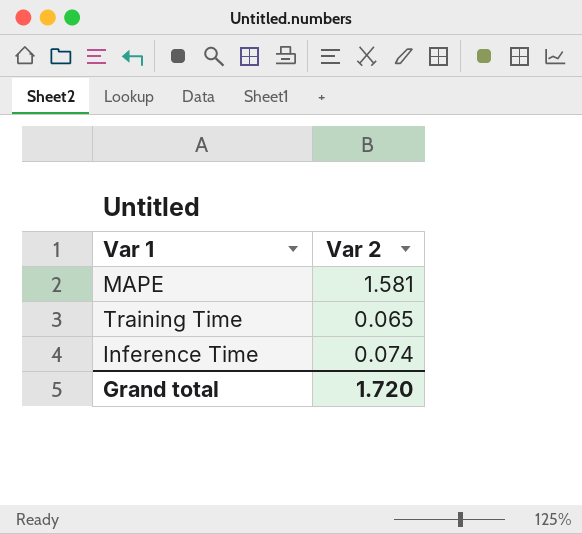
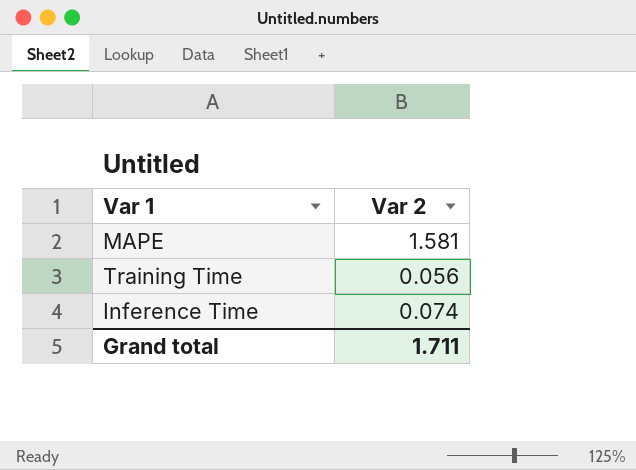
Training Time | Var 2: 0.065 -> 0.056
Grand total | Var 2: 1.720 -> 1.711

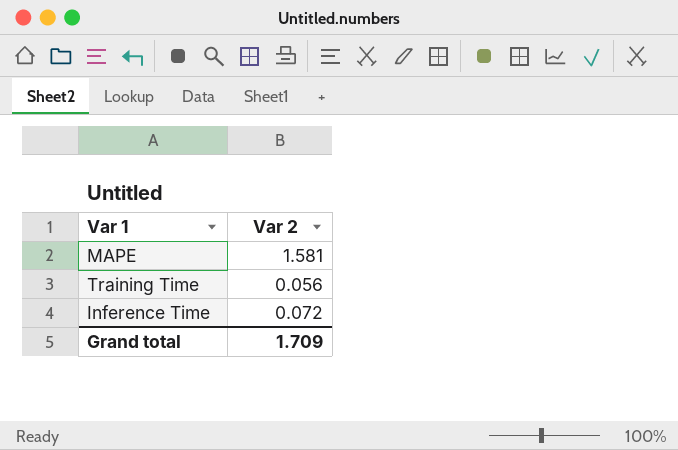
Inference Time | Var 2: 0.074 -> 0.072
Grand total | Var 2: 1.711 -> 1.709

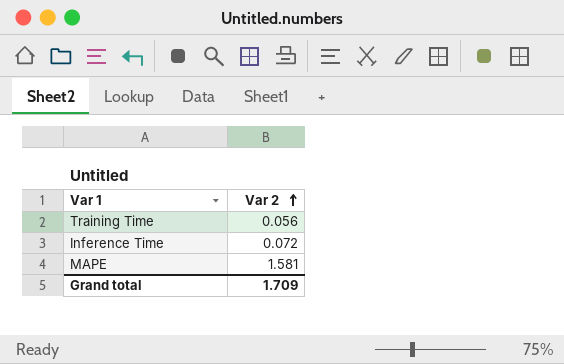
row order: none -> Var 2 ascending

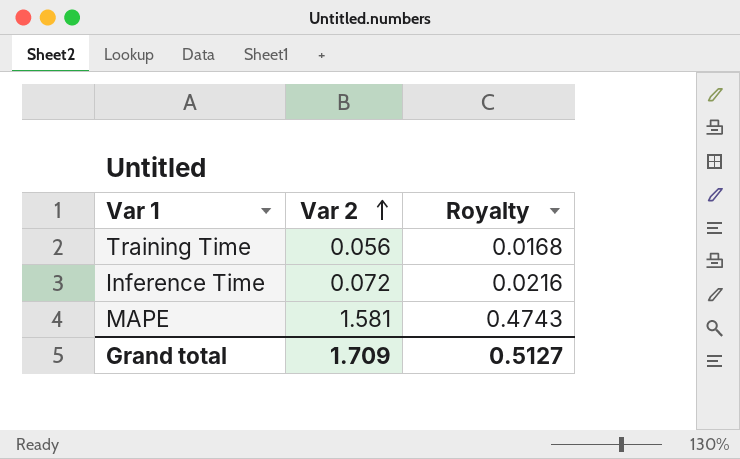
column Royalty | formula: none -> [Var 2] * 0.3

